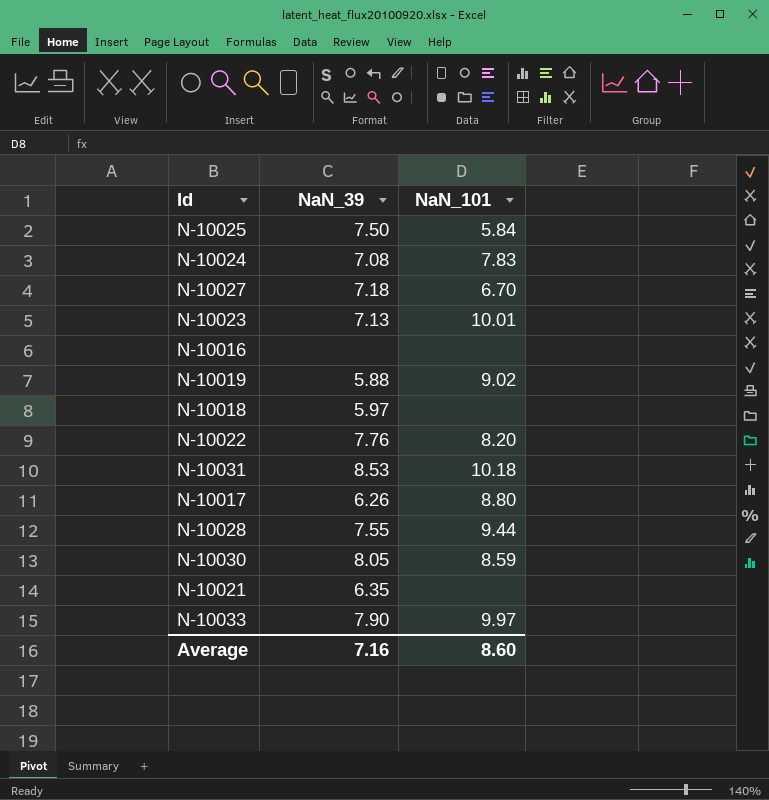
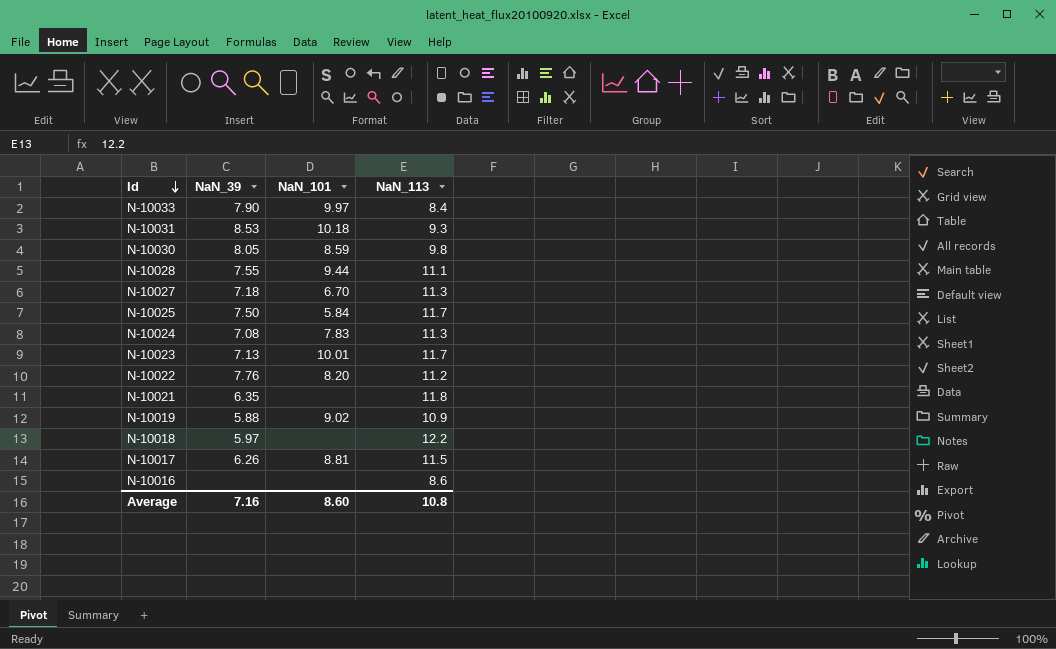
row order: none -> Id descending
column NaN_113 | position: none -> 4
N-10017 | NaN_101: 8.80 -> 8.81

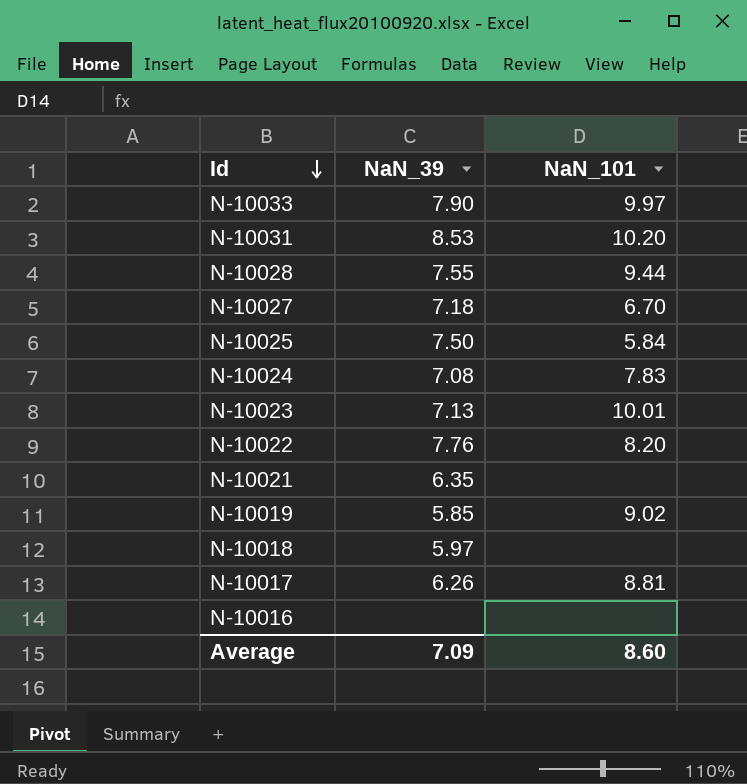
column NaN_113 | position: 4 -> none
row N-10030: 8.05 | 8.59 | 9.8 -> none
N-10031 | NaN_101: 10.18 -> 10.20
N-10019 | NaN_39: 5.88 -> 5.85
Average | NaN_39: 7.16 -> 7.09

